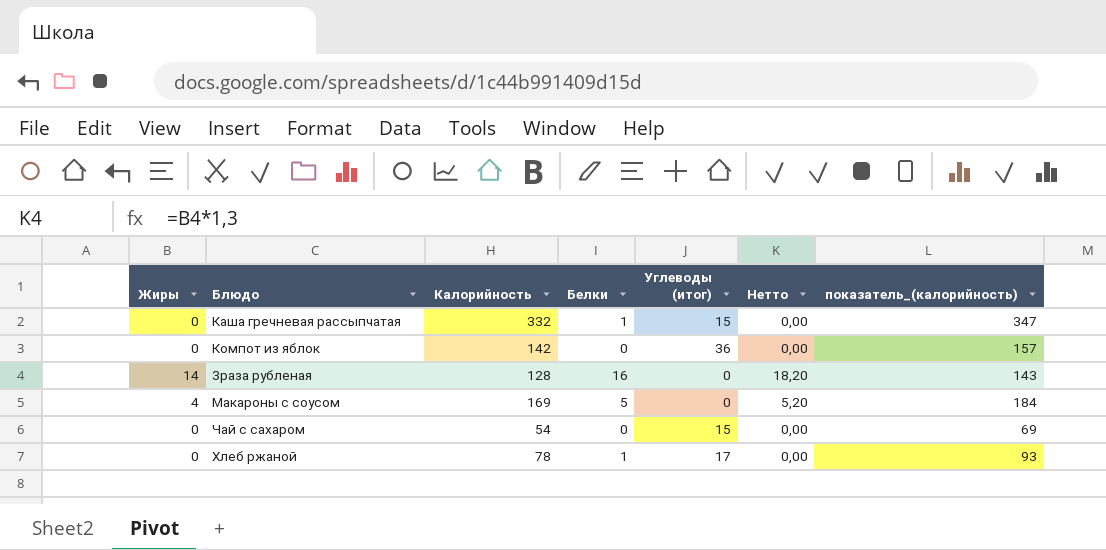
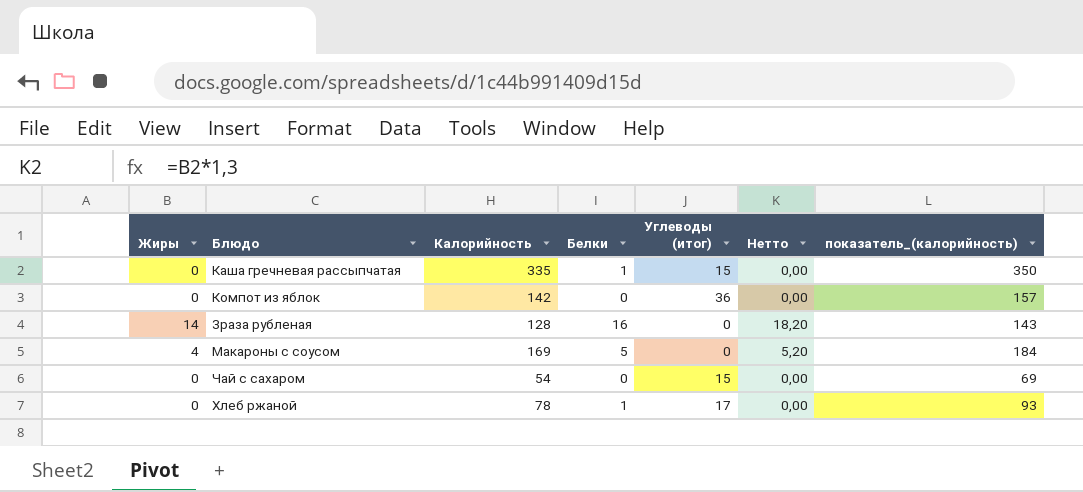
Каша гречневая рассыпчатая | Калорийность: 332 -> 335
Каша гречневая рассыпчатая | показатель_(калорийность): 347 -> 350

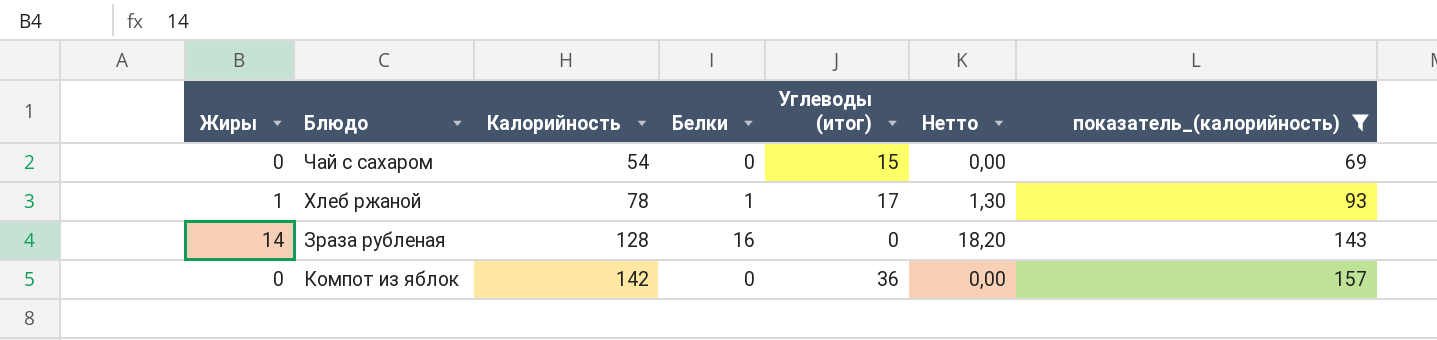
filter: none -> показатель_(калорийность) <= 157
row order: none -> Калорийность ascending
Хлеб ржаной | Жиры: 0 -> 1
Хлеб ржаной | Нетто: 0,00 -> 1,30

